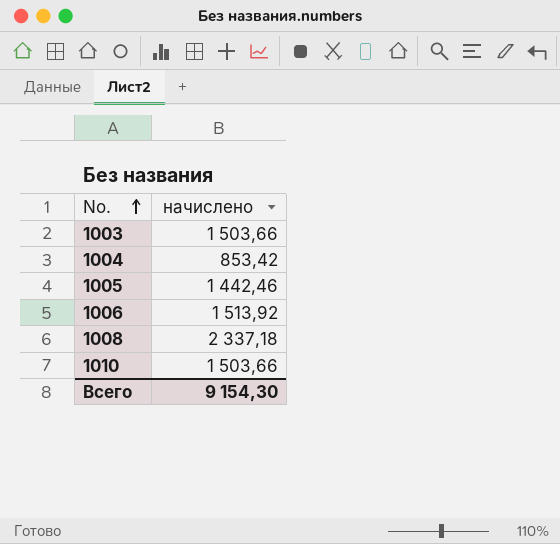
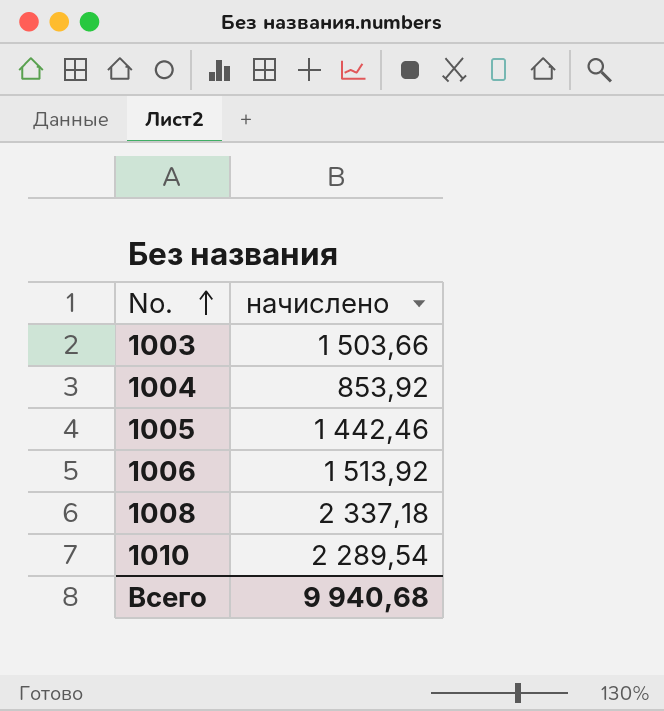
1004 | начислено: 853,42 -> 853,92
1010 | начислено: 1 503,66 -> 2 289,54
Всего | начислено: 9 154,30 -> 9 940,68

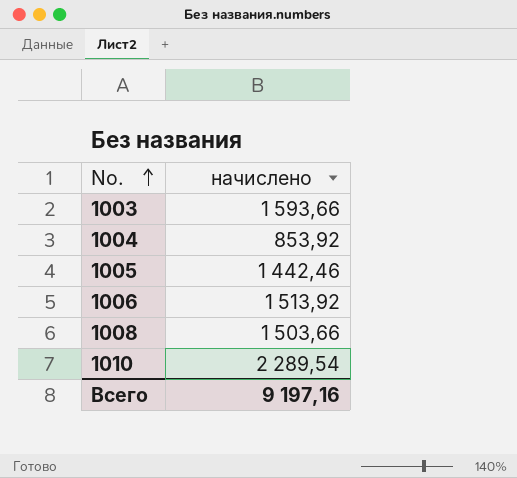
1003 | начислено: 1 503,66 -> 1 593,66
1008 | начислено: 2 337,18 -> 1 503,66
Всего | начислено: 9 940,68 -> 9 197,16

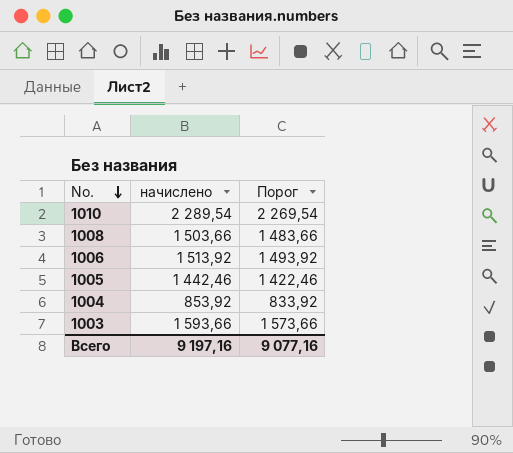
row order: No. ascending -> No. descending
column Порог | formula: none -> [начислено] - 20

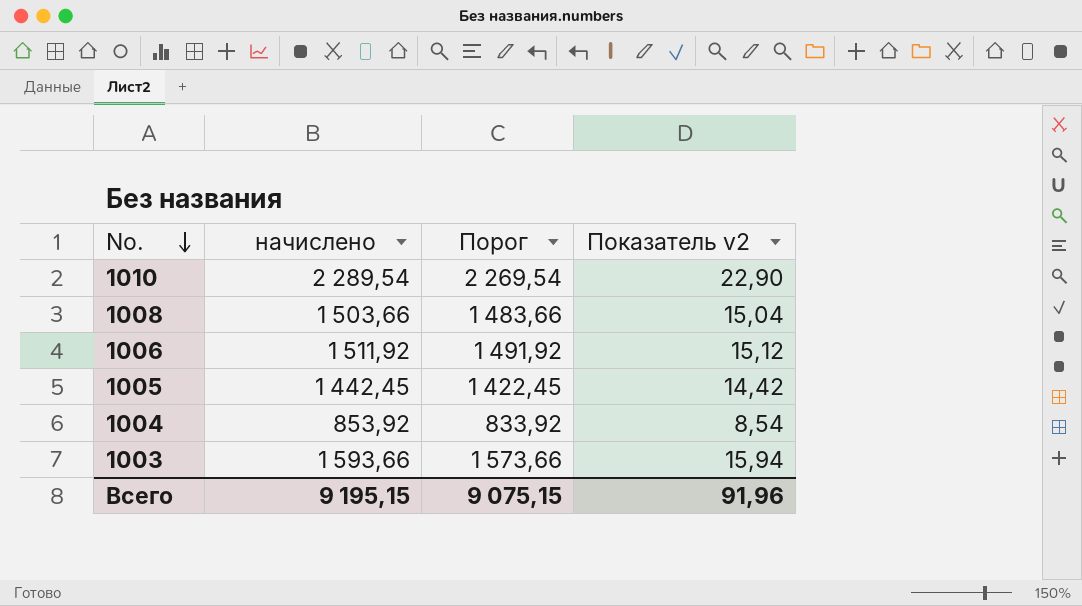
column Показатель v2 | formula: none -> [начислено] * 0,01
1006 | начислено: 1 513,92 -> 1 511,92
1006 | Порог: 1 493,92 -> 1 491,92
1005 | начислено: 1 442,46 -> 1 442,45
1005 | Порог: 1 422,46 -> 1 422,45
Всего | начислено: 9 197,16 -> 9 195,15
Всего | Порог: 9 077,16 -> 9 075,15

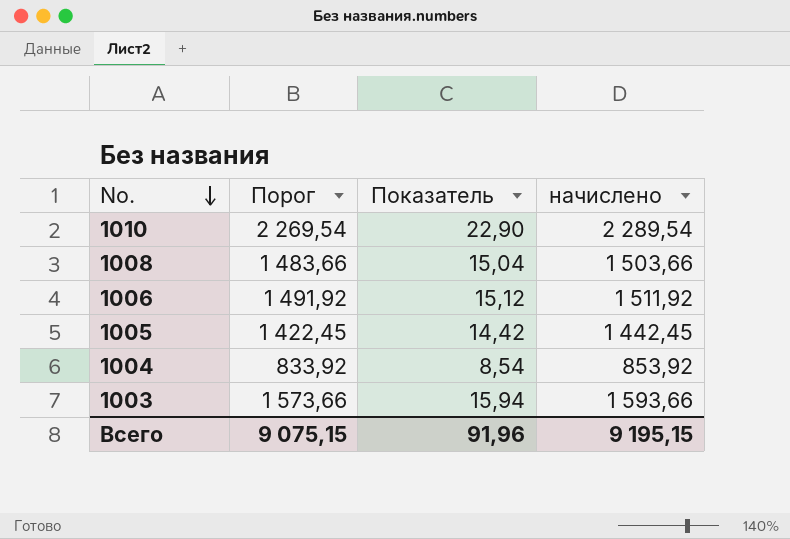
column name: Показатель v2 -> Показатель
column начислено | position: 2 -> 4

